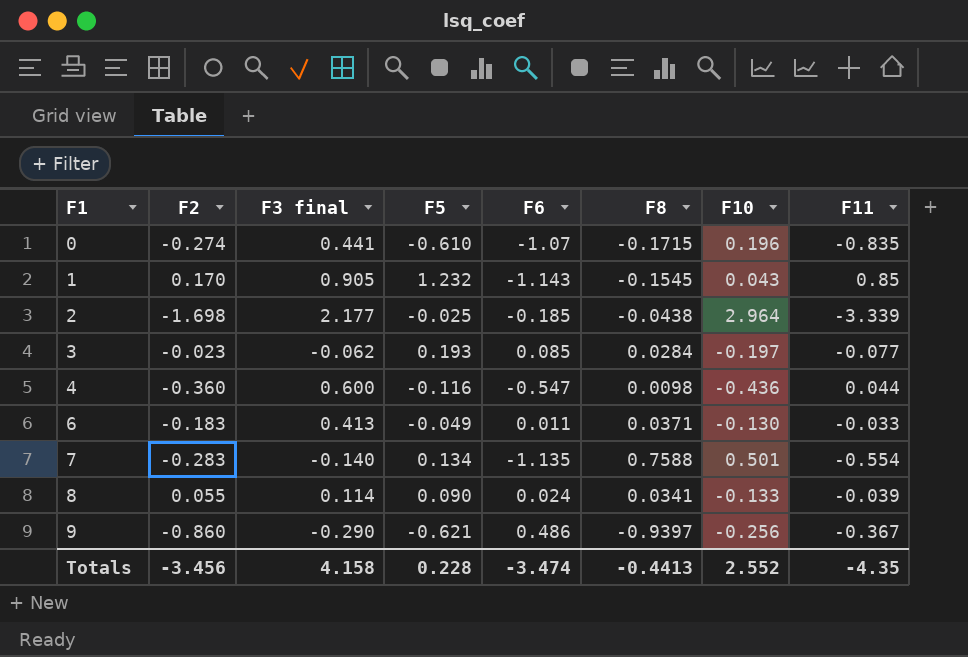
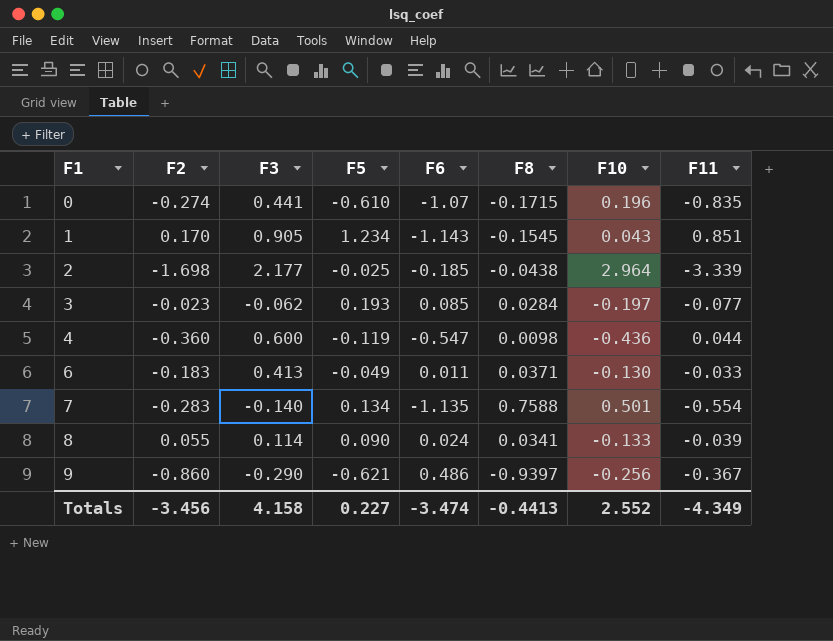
column name: F3 final -> F3
1 | F5: 1.232 -> 1.234
1 | F11: 0.85 -> 0.851
4 | F5: -0.116 -> -0.119
Totals | F5: 0.228 -> 0.227
Totals | F11: -4.35 -> -4.349

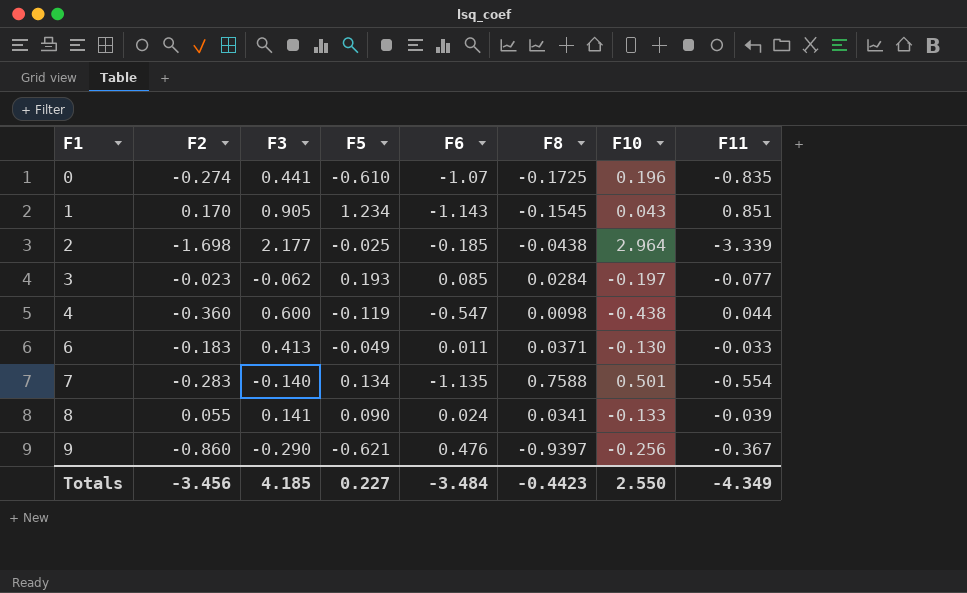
0 | F8: -0.1715 -> -0.1725
4 | F10: -0.436 -> -0.438
8 | F3: 0.114 -> 0.141
9 | F6: 0.486 -> 0.476
Totals | F3: 4.158 -> 4.185
Totals | F6: -3.474 -> -3.484
Totals | F8: -0.4413 -> -0.4423
Totals | F10: 2.552 -> 2.550

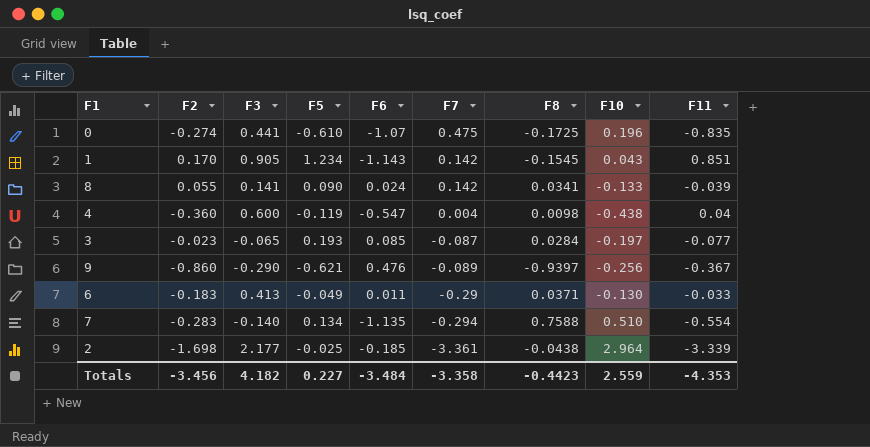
row order: F1 ascending -> F7 descending
column F7 | position: none -> 6
4 | F11: 0.044 -> 0.04
3 | F3: -0.062 -> -0.065
7 | F10: 0.501 -> 0.510
Totals | F3: 4.185 -> 4.182
Totals | F10: 2.550 -> 2.559
Totals | F11: -4.349 -> -4.353

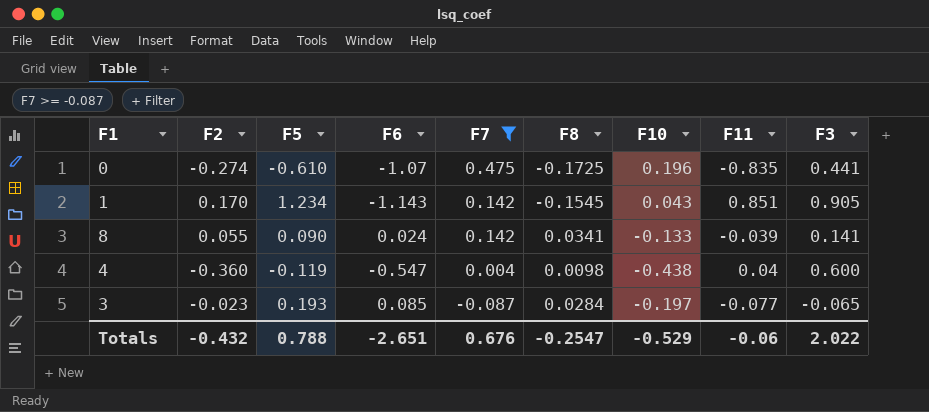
filter: none -> F7 >= -0.087
column F3 | position: 3 -> 9
Totals | F2: -3.456 -> -0.432
Totals | F5: 0.227 -> 0.788
Totals | F6: -3.484 -> -2.651
Totals | F7: -3.358 -> 0.676
Totals | F8: -0.4423 -> -0.2547
Totals | F10: 2.559 -> -0.529
Totals | F11: -4.353 -> -0.06
Totals | F3: 4.182 -> 2.022

